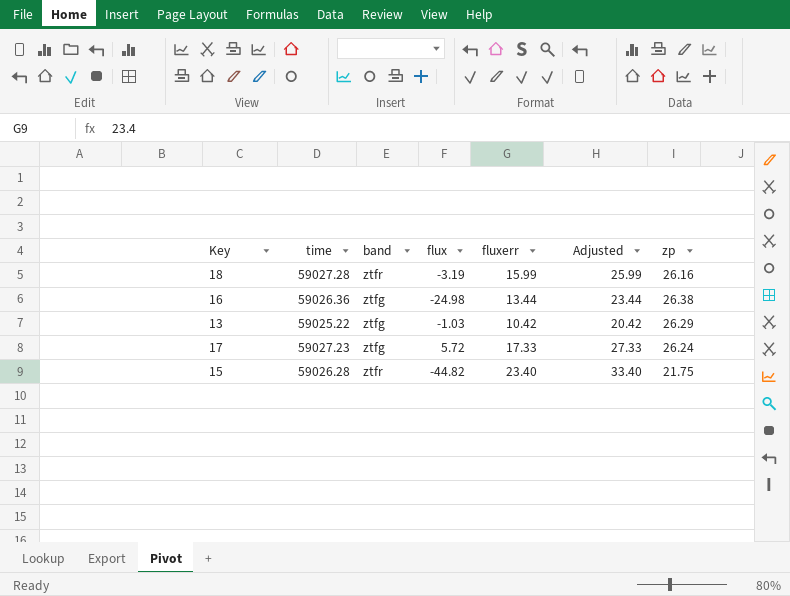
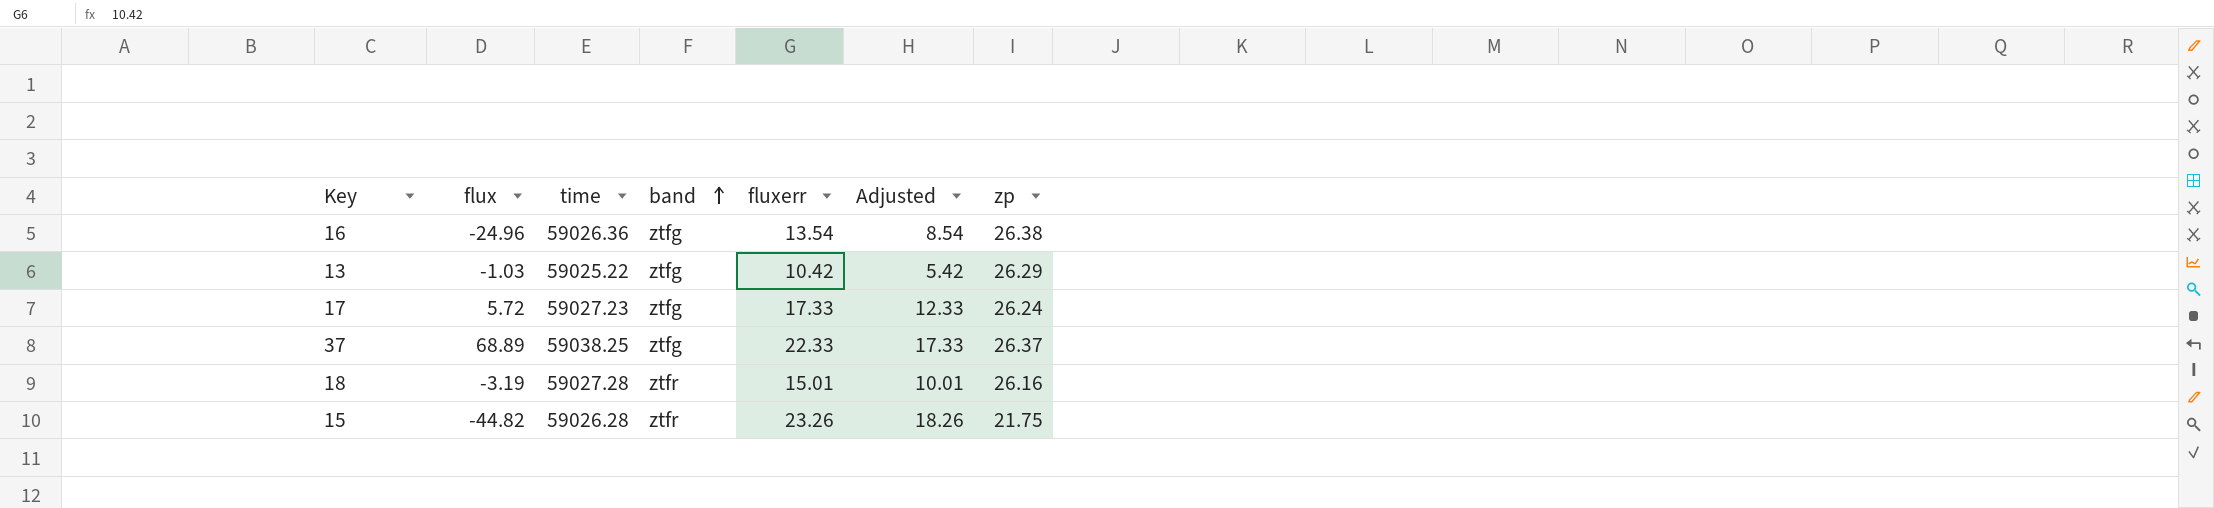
row order: none -> band ascending
column flux | position: 4 -> 2
column Adjusted | formula: [fluxerr] + 10 -> [fluxerr] - 5
16 | flux: -24.98 -> -24.96
16 | fluxerr: 13.44 -> 13.54
row 37: none -> 68.89 | 59038.25 | ztfg | 22.33 | 17.33 | 26.37
18 | fluxerr: 15.99 -> 15.01
15 | fluxerr: 23.40 -> 23.26

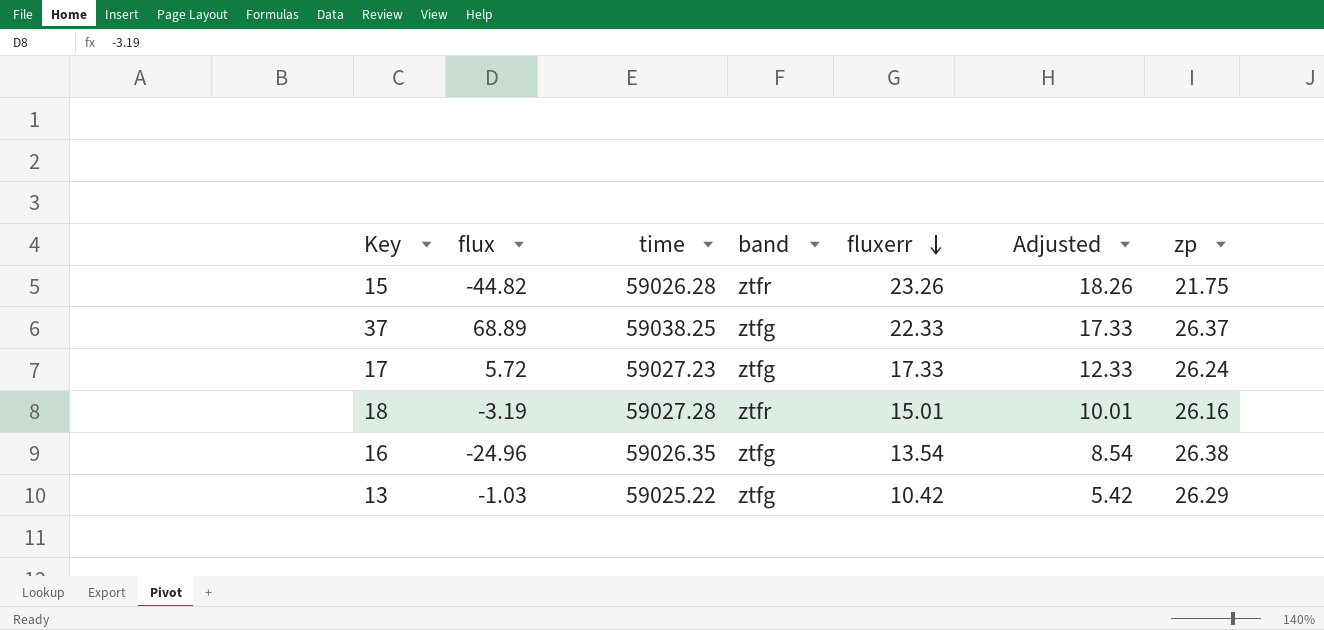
row order: band ascending -> fluxerr descending
16 | time: 59026.36 -> 59026.35

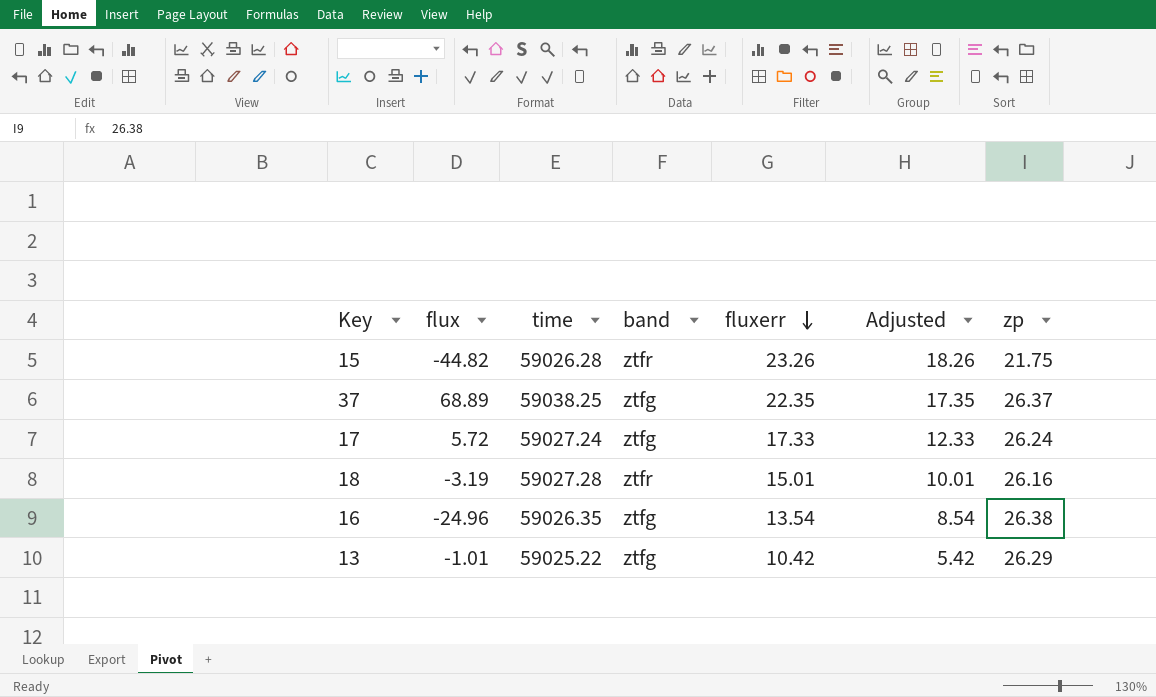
37 | fluxerr: 22.33 -> 22.35
37 | Adjusted: 17.33 -> 17.35
17 | time: 59027.23 -> 59027.24
13 | flux: -1.03 -> -1.01

